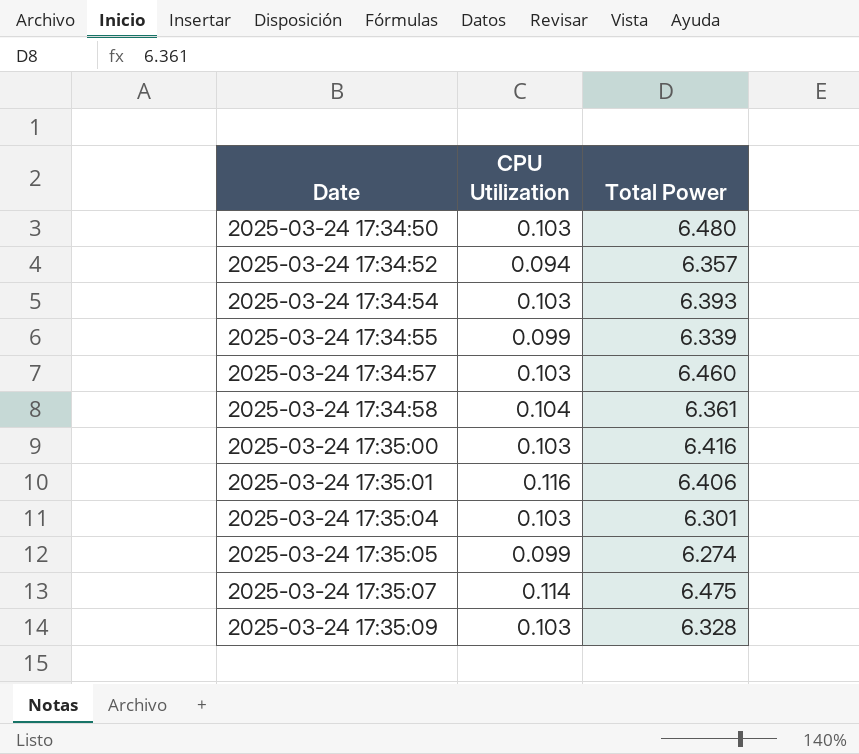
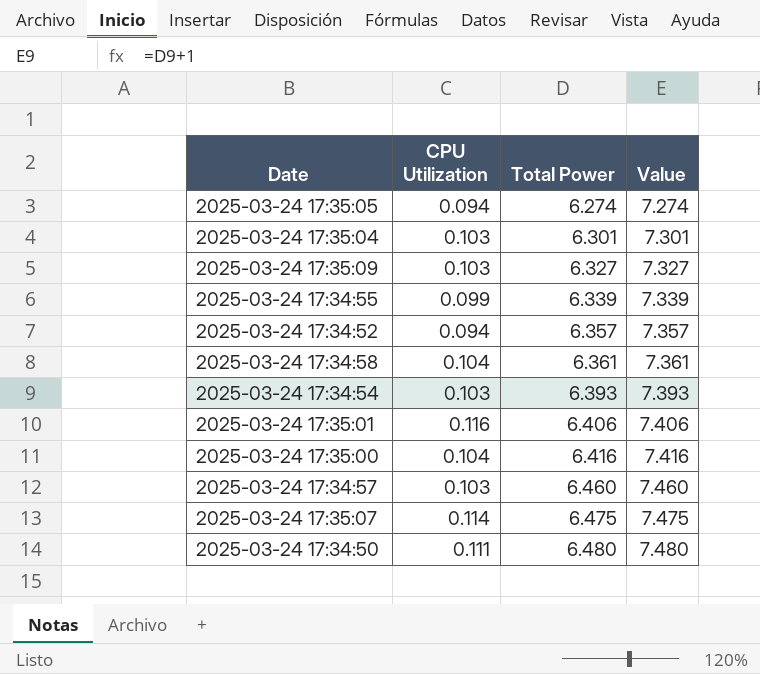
row order: Date ascending -> Total Power ascending
column Value | formula: none -> [Total Power] + 1
2025-03-24 17:35:05 | CPU Utilization: 0.099 -> 0.094
2025-03-24 17:35:09 | Total Power: 6.328 -> 6.327
2025-03-24 17:35:00 | CPU Utilization: 0.103 -> 0.104
2025-03-24 17:34:50 | CPU Utilization: 0.103 -> 0.111

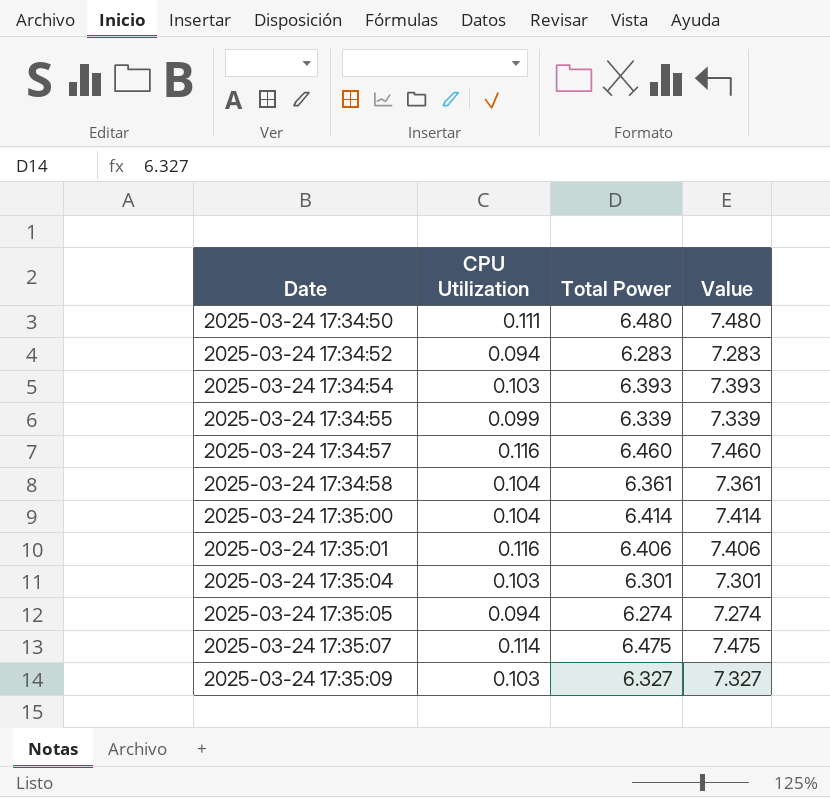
row order: Total Power ascending -> Date ascending
2025-03-24 17:34:52 | Total Power: 6.357 -> 6.283
2025-03-24 17:34:52 | Value: 7.357 -> 7.283
2025-03-24 17:34:57 | CPU Utilization: 0.103 -> 0.116
2025-03-24 17:35:00 | Total Power: 6.416 -> 6.414
2025-03-24 17:35:00 | Value: 7.416 -> 7.414

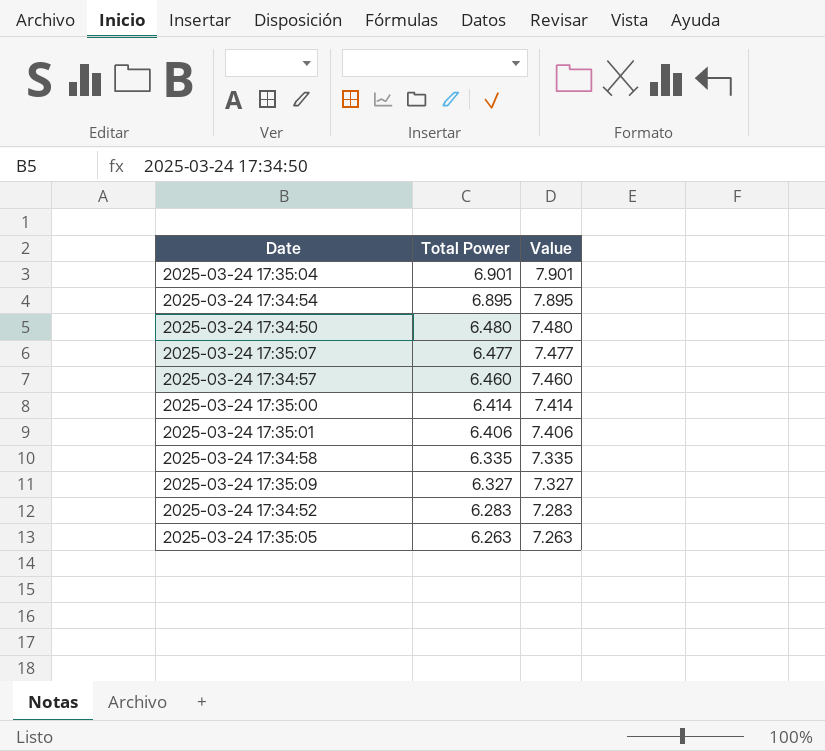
row order: Date ascending -> Total Power descending
column CPU Utilization | position: 2 -> none
row 2025-03-24 17:34:55: 0.099 | 6.339 | 7.339 -> none
2025-03-24 17:35:04 | Total Power: 6.301 -> 6.901
2025-03-24 17:35:04 | Value: 7.301 -> 7.901
2025-03-24 17:34:54 | Total Power: 6.393 -> 6.895
2025-03-24 17:34:54 | Value: 7.393 -> 7.895
2025-03-24 17:35:07 | Total Power: 6.475 -> 6.477
2025-03-24 17:35:07 | Value: 7.475 -> 7.477
2025-03-24 17:34:58 | Total Power: 6.361 -> 6.335
2025-03-24 17:34:58 | Value: 7.361 -> 7.335
2025-03-24 17:35:05 | Total Power: 6.274 -> 6.263
2025-03-24 17:35:05 | Value: 7.274 -> 7.263

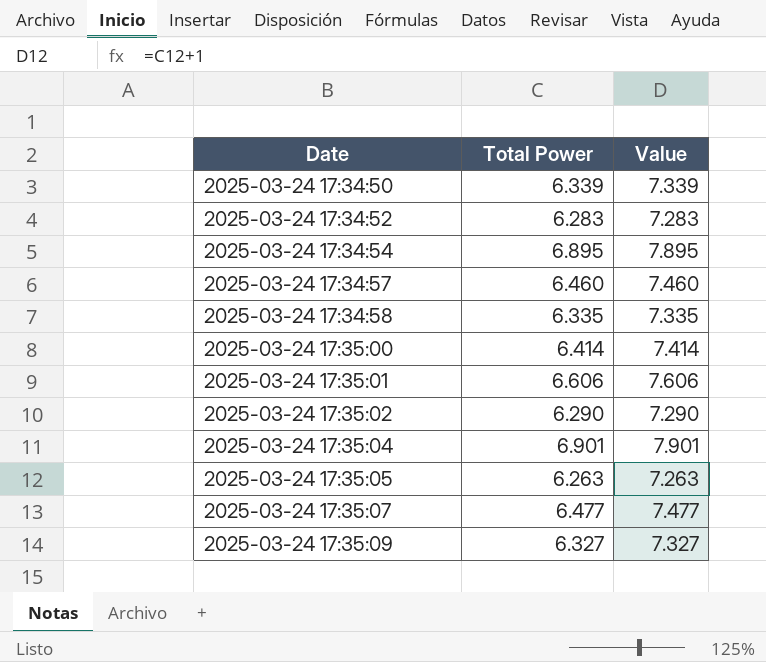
row order: Total Power descending -> Date ascending
2025-03-24 17:34:50 | Total Power: 6.480 -> 6.339
2025-03-24 17:34:50 | Value: 7.480 -> 7.339
2025-03-24 17:35:01 | Total Power: 6.406 -> 6.606
2025-03-24 17:35:01 | Value: 7.406 -> 7.606
row 2025-03-24 17:35:02: none -> 6.290 | 7.290

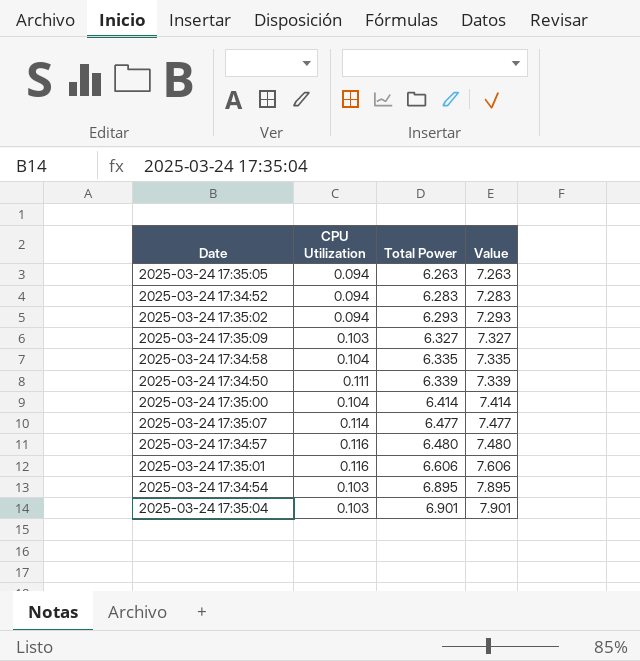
row order: Date ascending -> Total Power ascending
column CPU Utilization | position: none -> 2
2025-03-24 17:35:02 | Total Power: 6.290 -> 6.293
2025-03-24 17:35:02 | Value: 7.290 -> 7.293
2025-03-24 17:34:57 | Total Power: 6.460 -> 6.480
2025-03-24 17:34:57 | Value: 7.460 -> 7.480

